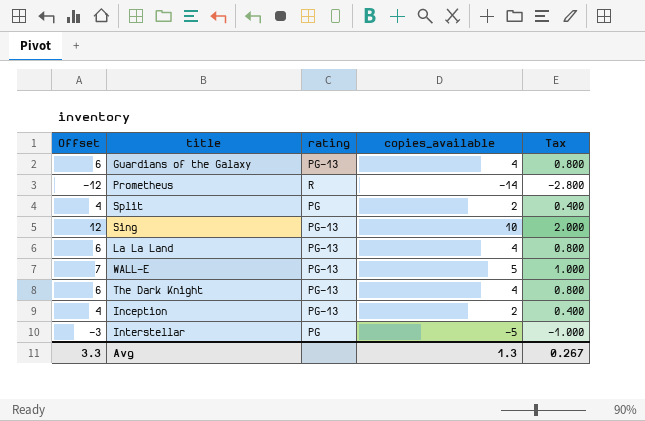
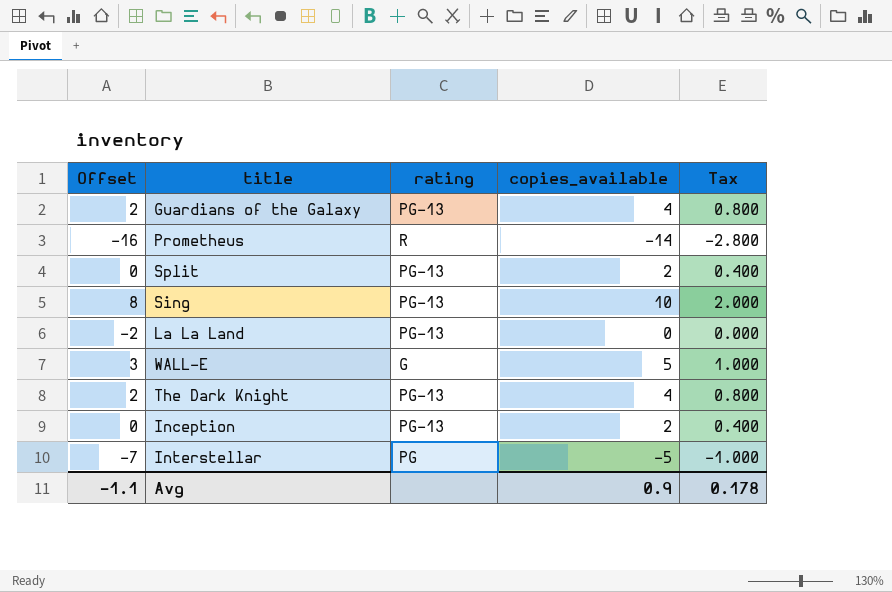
column Offset | formula: [copies_available] + 2 -> [copies_available] - 2
Split | rating: PG -> PG-13
La La Land | copies_available: 4 -> 0
La La Land | Tax: 0.800 -> 0.000
WALL-E | rating: PG-13 -> G
Avg | Offset: 3.3 -> -1.1
Avg | copies_available: 1.3 -> 0.9
Avg | Tax: 0.267 -> 0.178

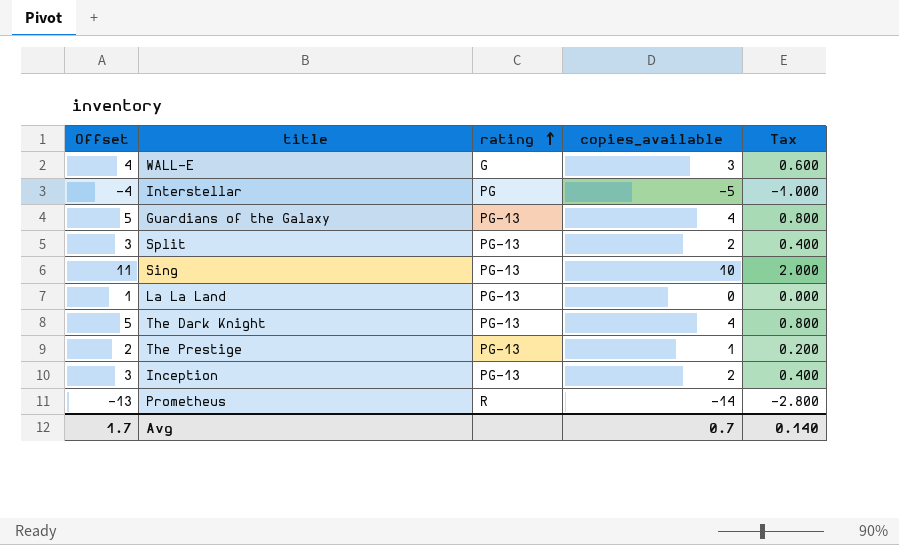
row order: none -> rating ascending
column Offset | formula: [copies_available] - 2 -> [copies_available] + 1
WALL-E | copies_available: 5 -> 3
WALL-E | Tax: 1.000 -> 0.600
row The Prestige: none -> 2 | PG-13 | 1 | 0.200
Avg | Offset: -1.1 -> 1.7
Avg | copies_available: 0.9 -> 0.7
Avg | Tax: 0.178 -> 0.140

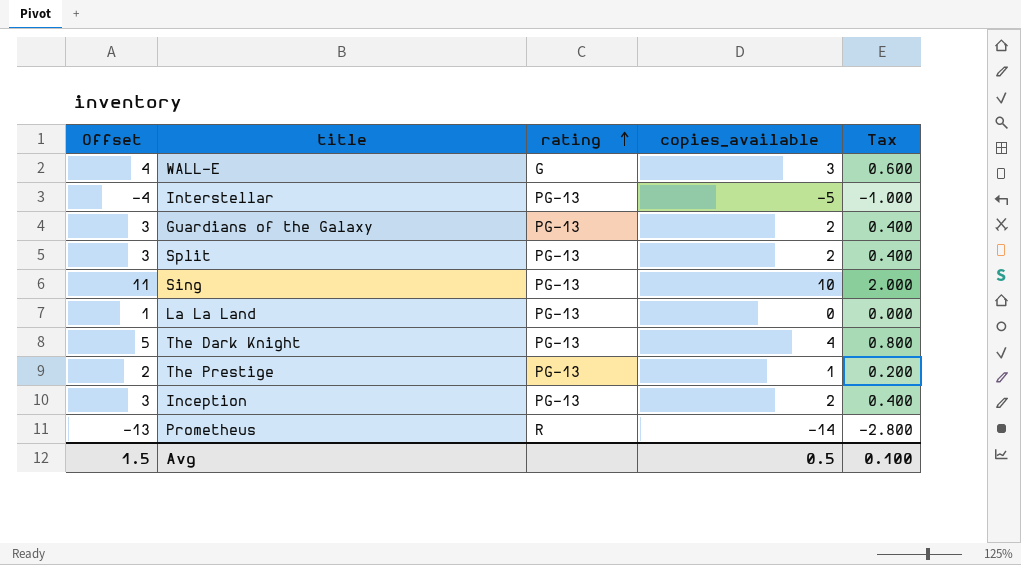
Interstellar | rating: PG -> PG-13
Guardians of the Galaxy | Offset: 5 -> 3
Guardians of the Galaxy | copies_available: 4 -> 2
Guardians of the Galaxy | Tax: 0.800 -> 0.400
Avg | Offset: 1.7 -> 1.5
Avg | copies_available: 0.7 -> 0.5
Avg | Tax: 0.140 -> 0.100

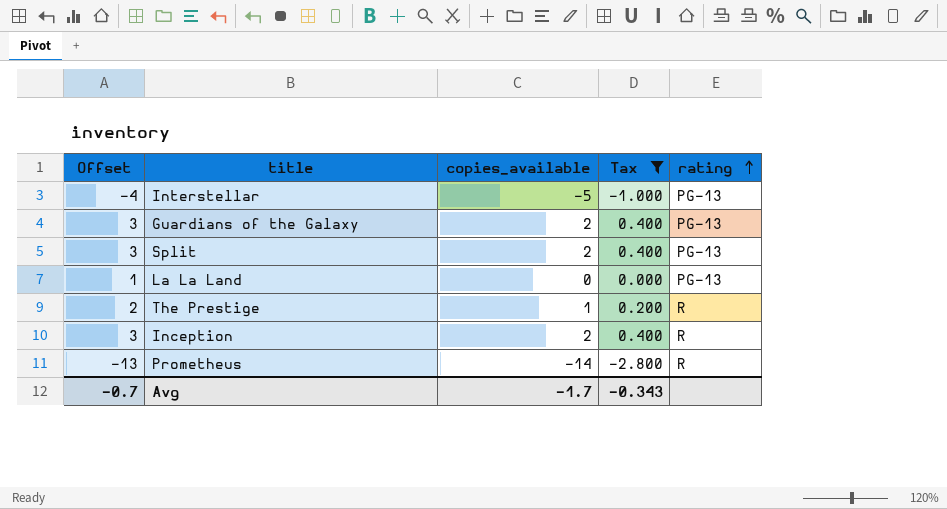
filter: none -> Tax <= 0.400
column rating | position: 3 -> 5
The Prestige | rating: PG-13 -> R
Inception | rating: PG-13 -> R
Avg | Offset: 1.5 -> -0.7
Avg | copies_available: 0.5 -> -1.7
Avg | Tax: 0.100 -> -0.343

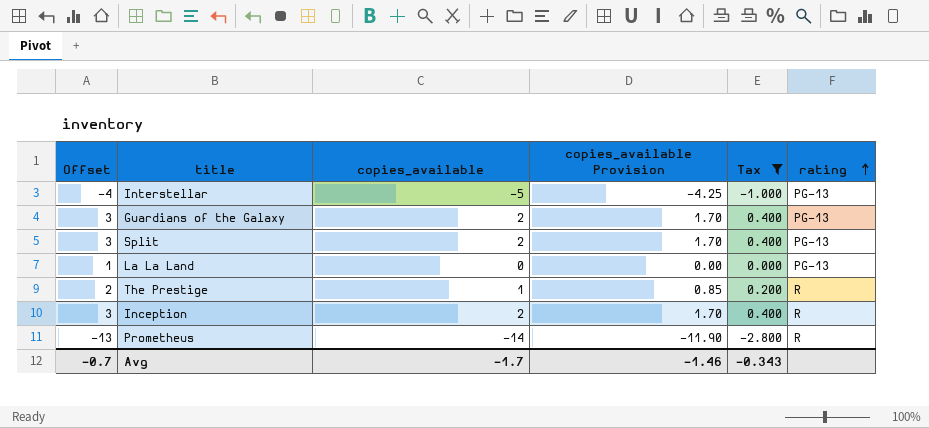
column copies_available Provision | formula: none -> [copies_available] * 0.85

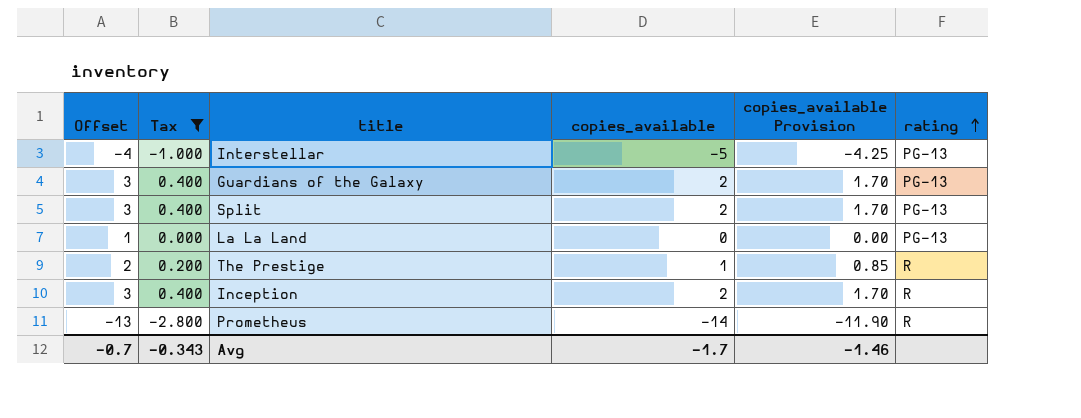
column Tax | position: 5 -> 2

